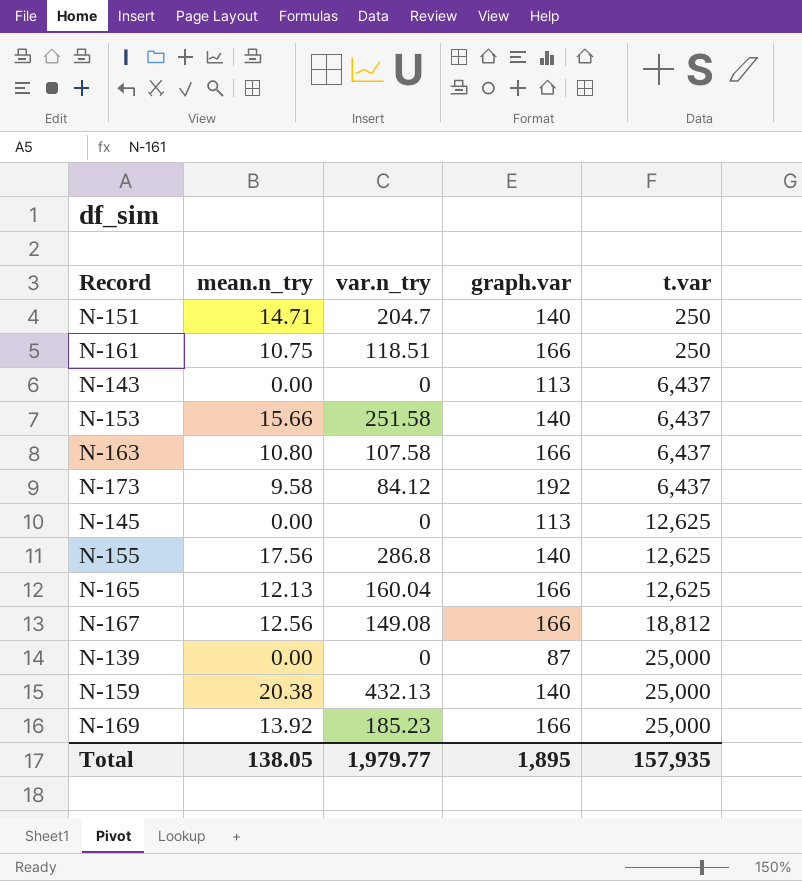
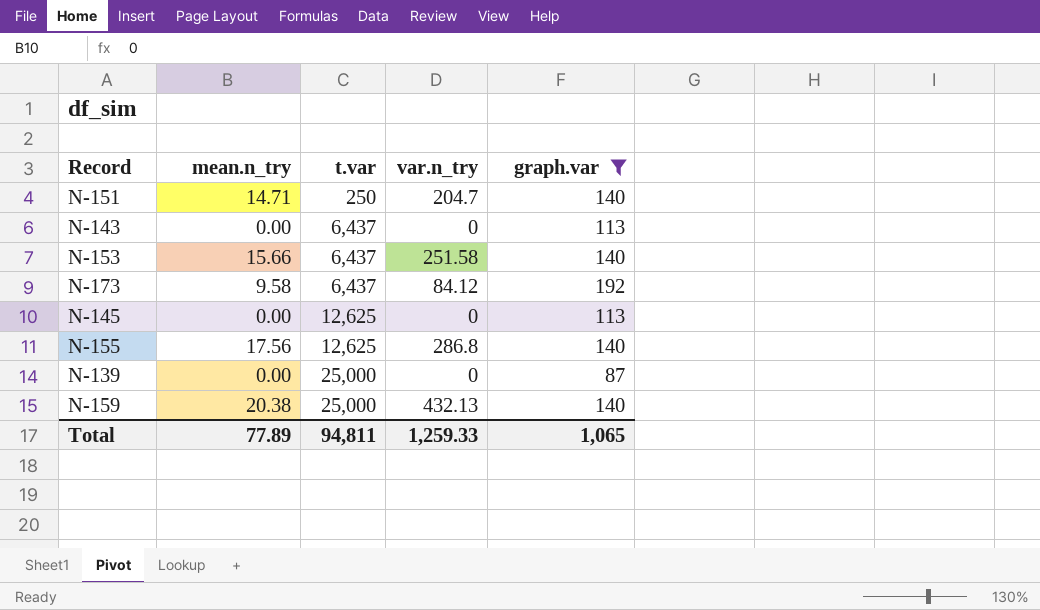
filter: none -> graph.var != 166
column t.var | position: 5 -> 3
Total | mean.n_try: 138.05 -> 77.89
Total | t.var: 157,935 -> 94,811
Total | var.n_try: 1,979.77 -> 1,259.33
Total | graph.var: 1,895 -> 1,065

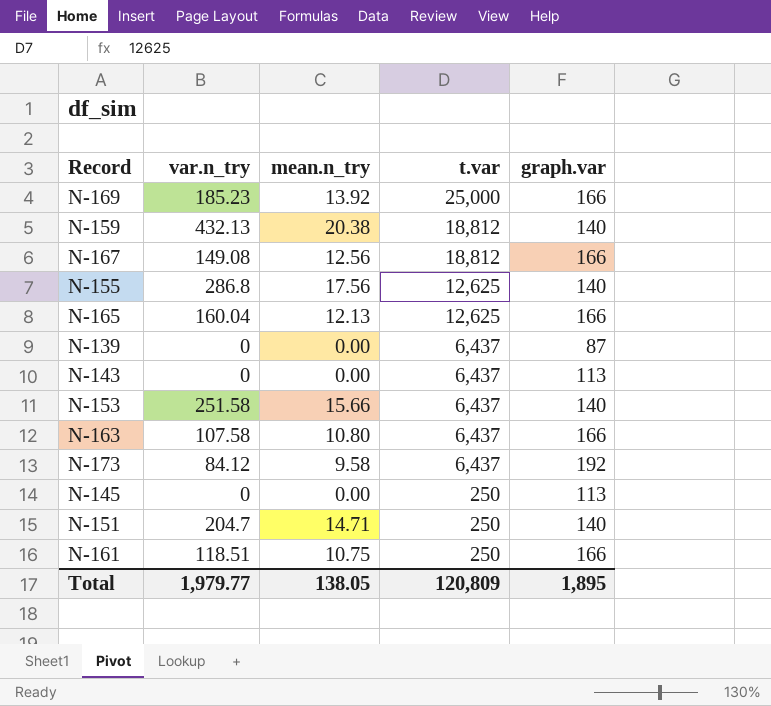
filter: graph.var != 166 -> none
row order: t.var ascending -> t.var descending
column var.n_try | position: 4 -> 2
N-159 | t.var: 25,000 -> 18,812
N-139 | t.var: 25,000 -> 6,437
N-145 | t.var: 12,625 -> 250
Total | var.n_try: 1,259.33 -> 1,979.77
Total | mean.n_try: 77.89 -> 138.05
Total | t.var: 94,811 -> 120,809
Total | graph.var: 1,065 -> 1,895

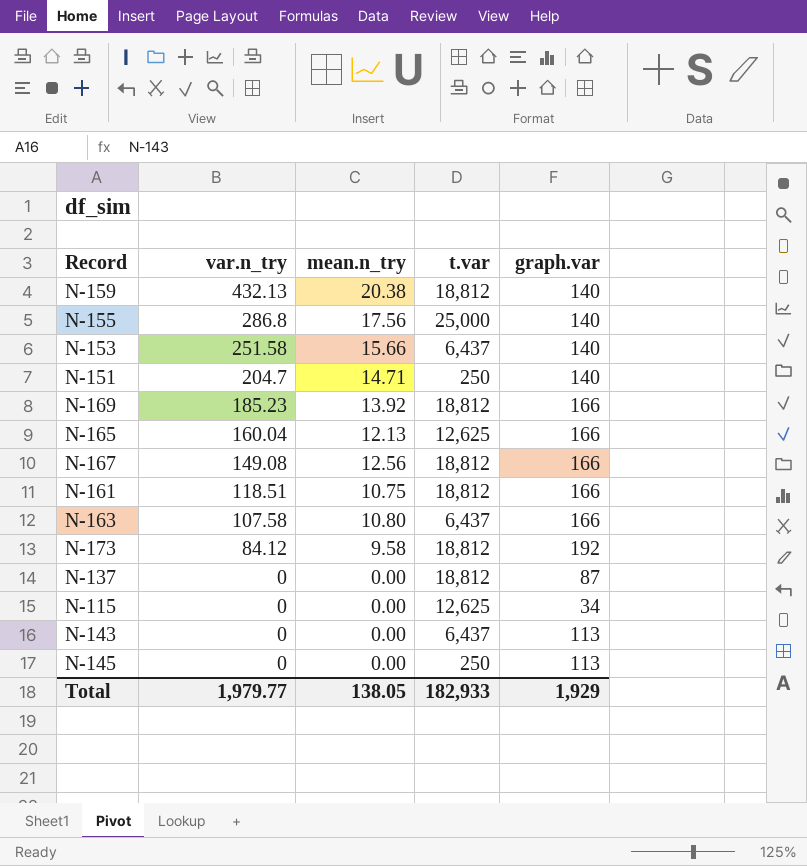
row order: t.var descending -> var.n_try descending
row N-139: 0 | 0.00 | 6,437 | 87 -> none
N-155 | t.var: 12,625 -> 25,000
N-169 | t.var: 25,000 -> 18,812
N-161 | t.var: 250 -> 18,812
N-173 | t.var: 6,437 -> 18,812
row N-137: none -> 0 | 0.00 | 18,812 | 87
row N-115: none -> 0 | 0.00 | 12,625 | 34
Total | t.var: 120,809 -> 182,933
Total | graph.var: 1,895 -> 1,929

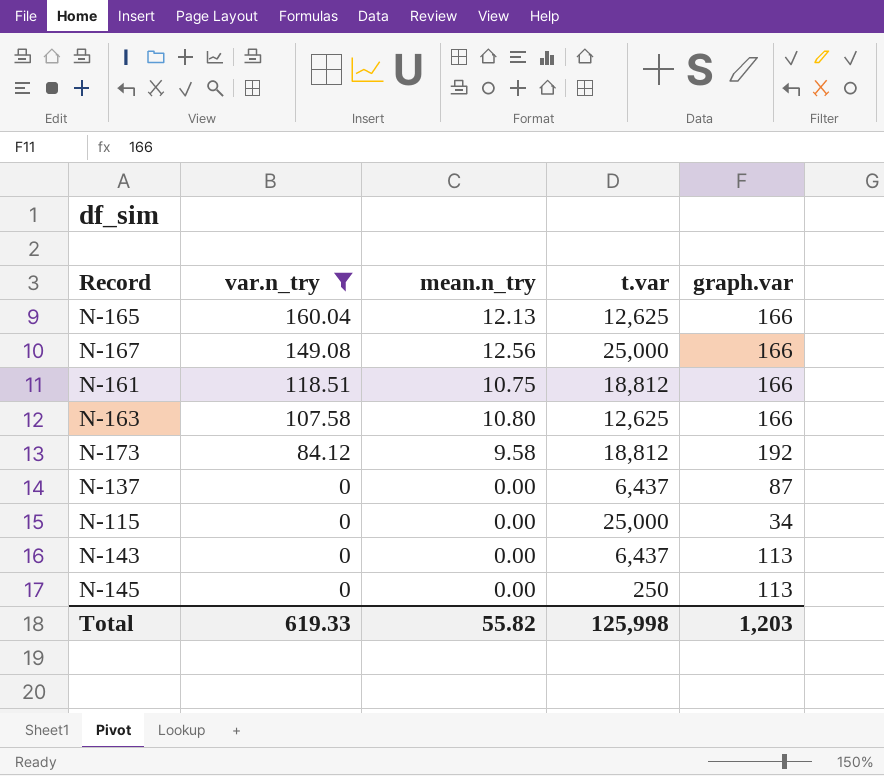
filter: none -> var.n_try <= 160.04
N-167 | t.var: 18,812 -> 25,000
N-163 | t.var: 6,437 -> 12,625
N-137 | t.var: 18,812 -> 6,437
N-115 | t.var: 12,625 -> 25,000
Total | var.n_try: 1,979.77 -> 619.33
Total | mean.n_try: 138.05 -> 55.82
Total | t.var: 182,933 -> 125,998
Total | graph.var: 1,929 -> 1,203

